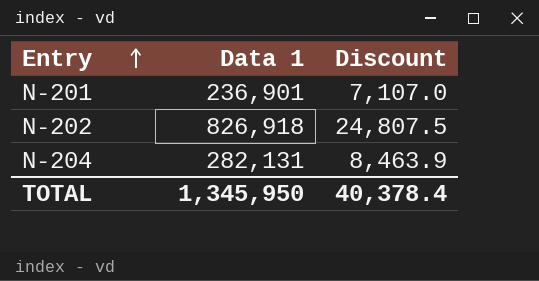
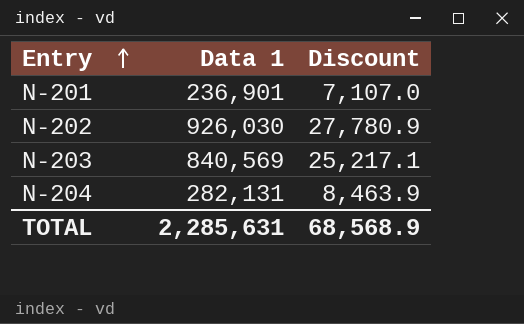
N-202 | Data 1: 826,918 -> 926,030
N-202 | Discount: 24,807.5 -> 27,780.9
row N-203: none -> 840,569 | 25,217.1
TOTAL | Data 1: 1,345,950 -> 2,285,631
TOTAL | Discount: 40,378.4 -> 68,568.9

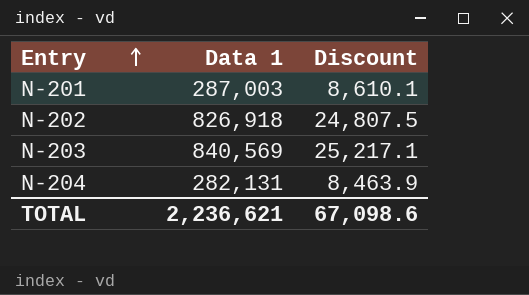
N-201 | Data 1: 236,901 -> 287,003
N-201 | Discount: 7,107.0 -> 8,610.1
N-202 | Data 1: 926,030 -> 826,918
N-202 | Discount: 27,780.9 -> 24,807.5
TOTAL | Data 1: 2,285,631 -> 2,236,621
TOTAL | Discount: 68,568.9 -> 67,098.6

